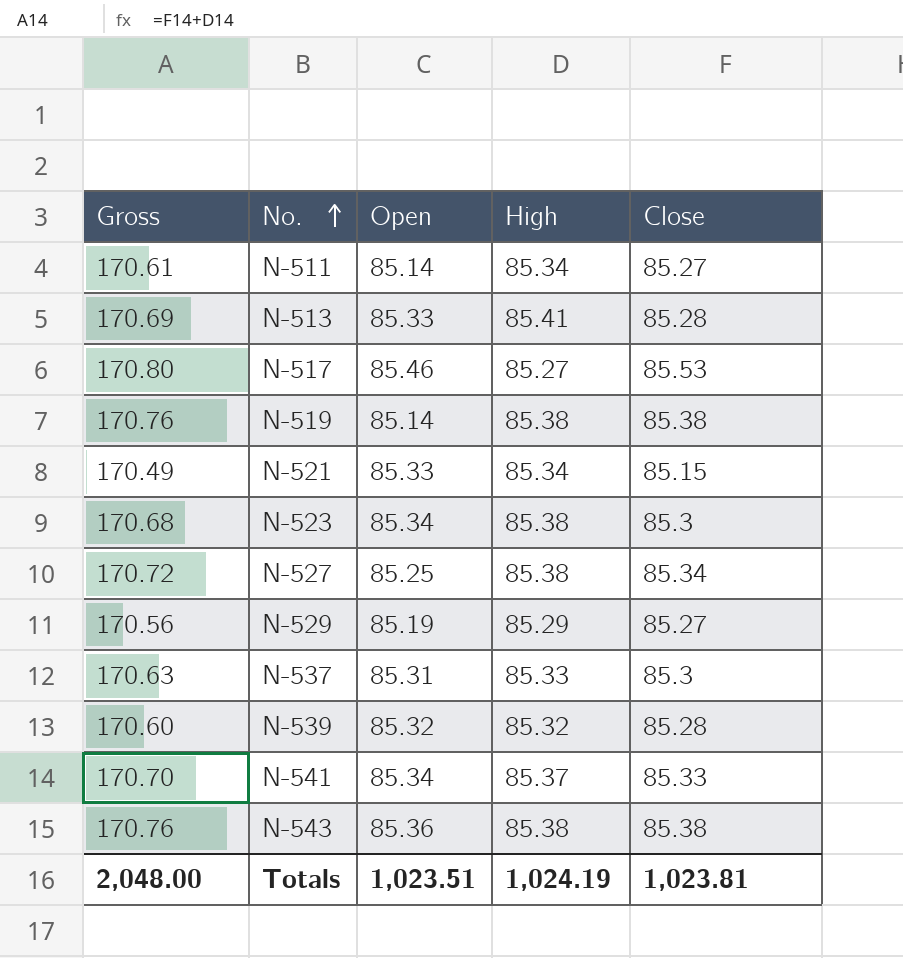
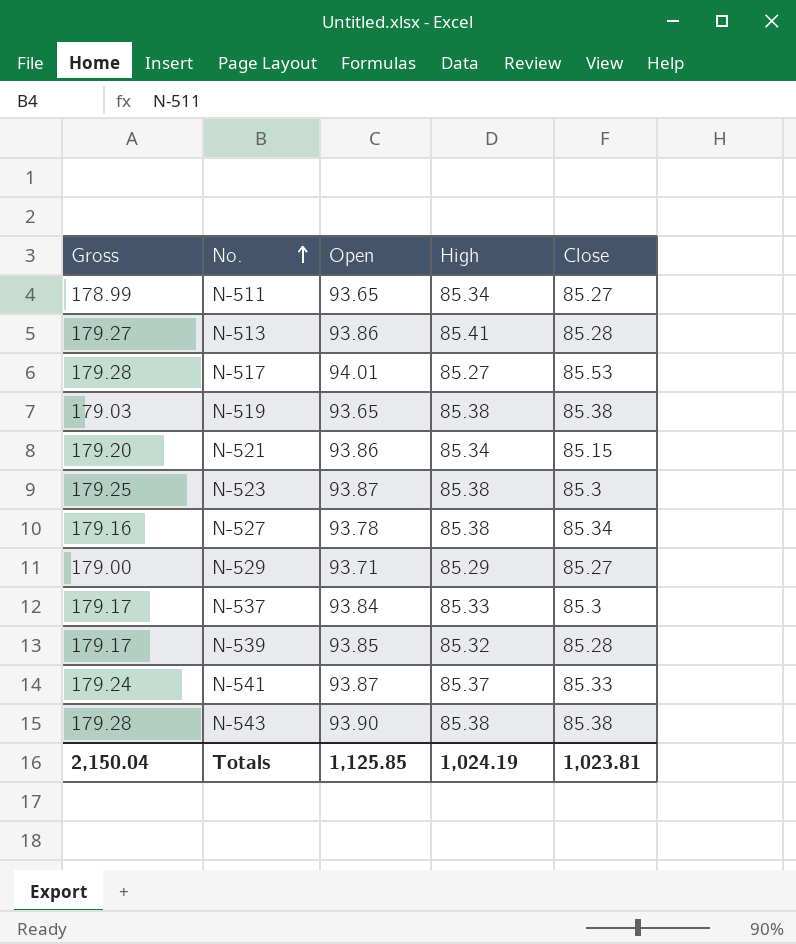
column Gross | formula: [High] + [Close] -> [Open] + [High]
N-511 | Open: 85.14 -> 93.65
N-513 | Open: 85.33 -> 93.86
N-517 | Open: 85.46 -> 94.01
N-519 | Open: 85.14 -> 93.65
N-521 | Open: 85.33 -> 93.86
N-523 | Open: 85.34 -> 93.87
N-527 | Open: 85.25 -> 93.78
N-529 | Open: 85.19 -> 93.71
N-537 | Open: 85.31 -> 93.84
N-539 | Open: 85.32 -> 93.85
N-541 | Open: 85.34 -> 93.87
N-543 | Open: 85.36 -> 93.90
Totals | Gross: 2,048.00 -> 2,150.04
Totals | Open: 1,023.51 -> 1,125.85

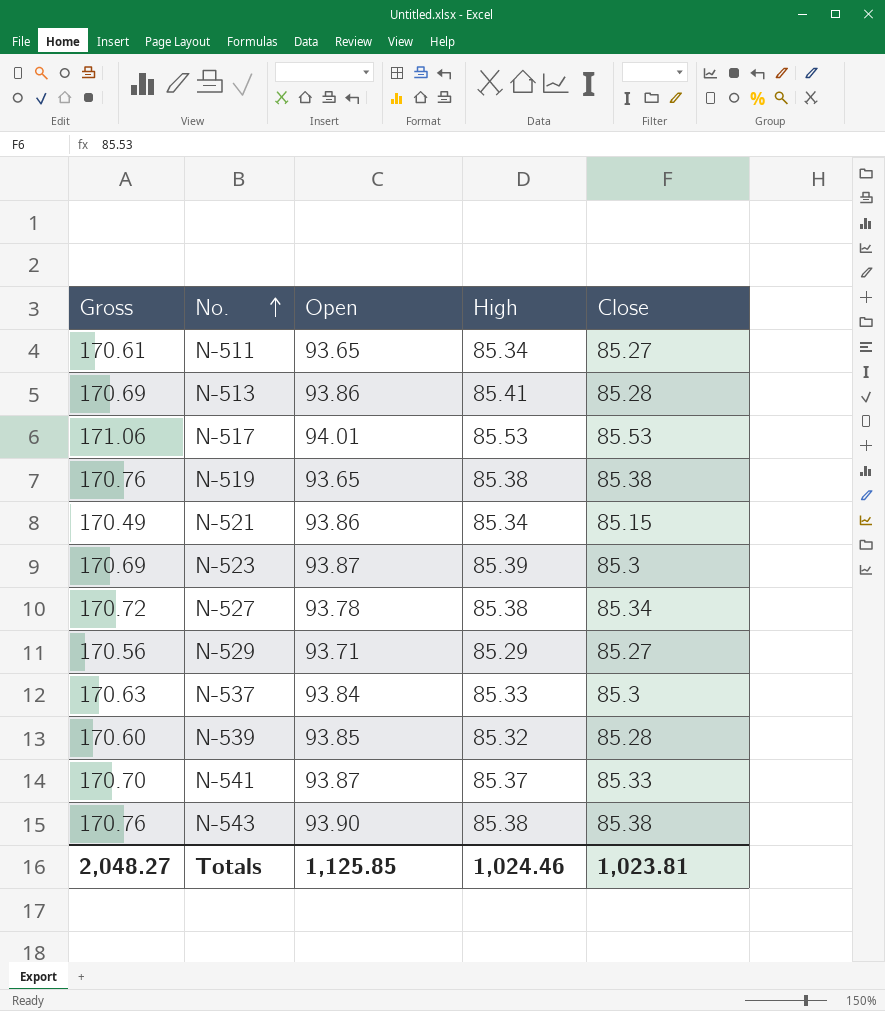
column Gross | formula: [Open] + [High] -> [High] + [Close]
N-517 | High: 85.27 -> 85.53
N-523 | High: 85.38 -> 85.39
Totals | Gross: 2,150.04 -> 2,048.27
Totals | High: 1,024.19 -> 1,024.46

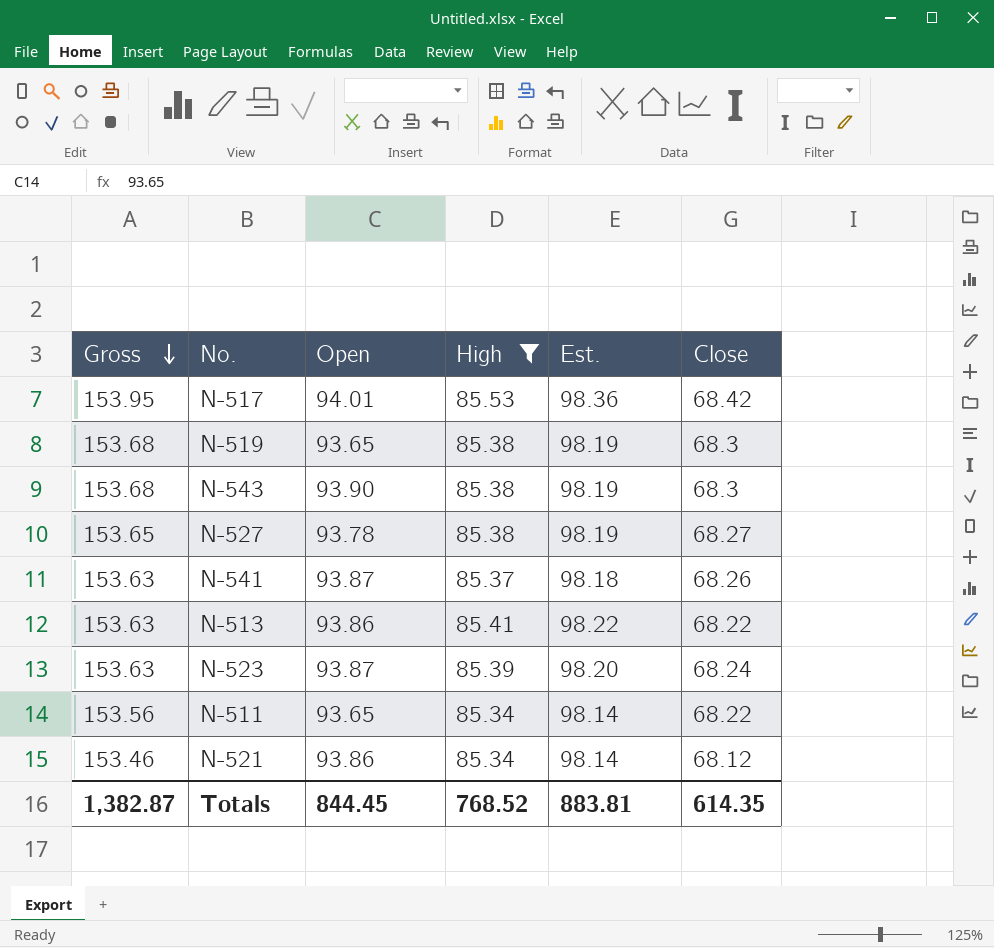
filter: none -> High >= 85.34
row order: No. ascending -> Gross descending
column Est. | formula: none -> [High] * 1.15
N-517 | Gross: 171.06 -> 153.95
N-517 | Close: 85.53 -> 68.42
N-519 | Gross: 170.76 -> 153.68
N-519 | Close: 85.38 -> 68.3
N-543 | Gross: 170.76 -> 153.68
N-543 | Close: 85.38 -> 68.3
N-527 | Gross: 170.72 -> 153.65
N-527 | Close: 85.34 -> 68.27
N-541 | Gross: 170.70 -> 153.63
N-541 | Close: 85.33 -> 68.26
N-513 | Gross: 170.69 -> 153.63
N-513 | Close: 85.28 -> 68.22
N-523 | Gross: 170.69 -> 153.63
N-523 | Close: 85.3 -> 68.24
N-511 | Gross: 170.61 -> 153.56
N-511 | Close: 85.27 -> 68.22
N-521 | Gross: 170.49 -> 153.46
N-521 | Close: 85.15 -> 68.12
Totals | Gross: 2,048.27 -> 1,382.87
Totals | Open: 1,125.85 -> 844.45
Totals | High: 1,024.46 -> 768.52
Totals | Close: 1,023.81 -> 614.35

